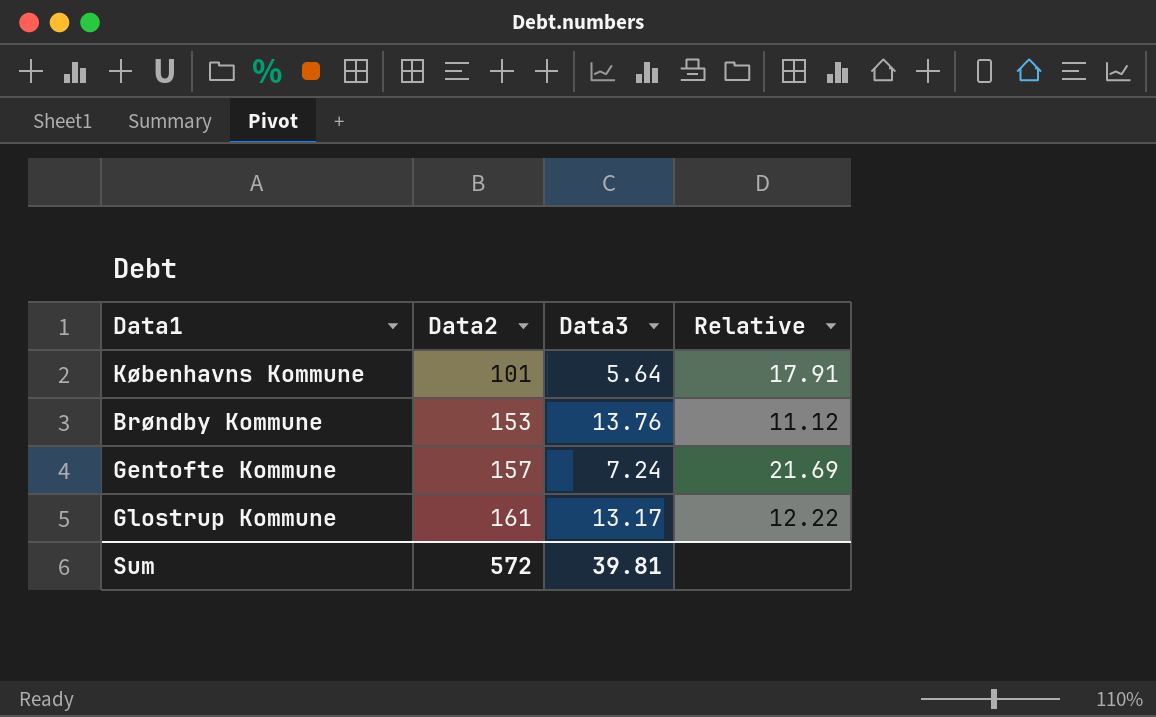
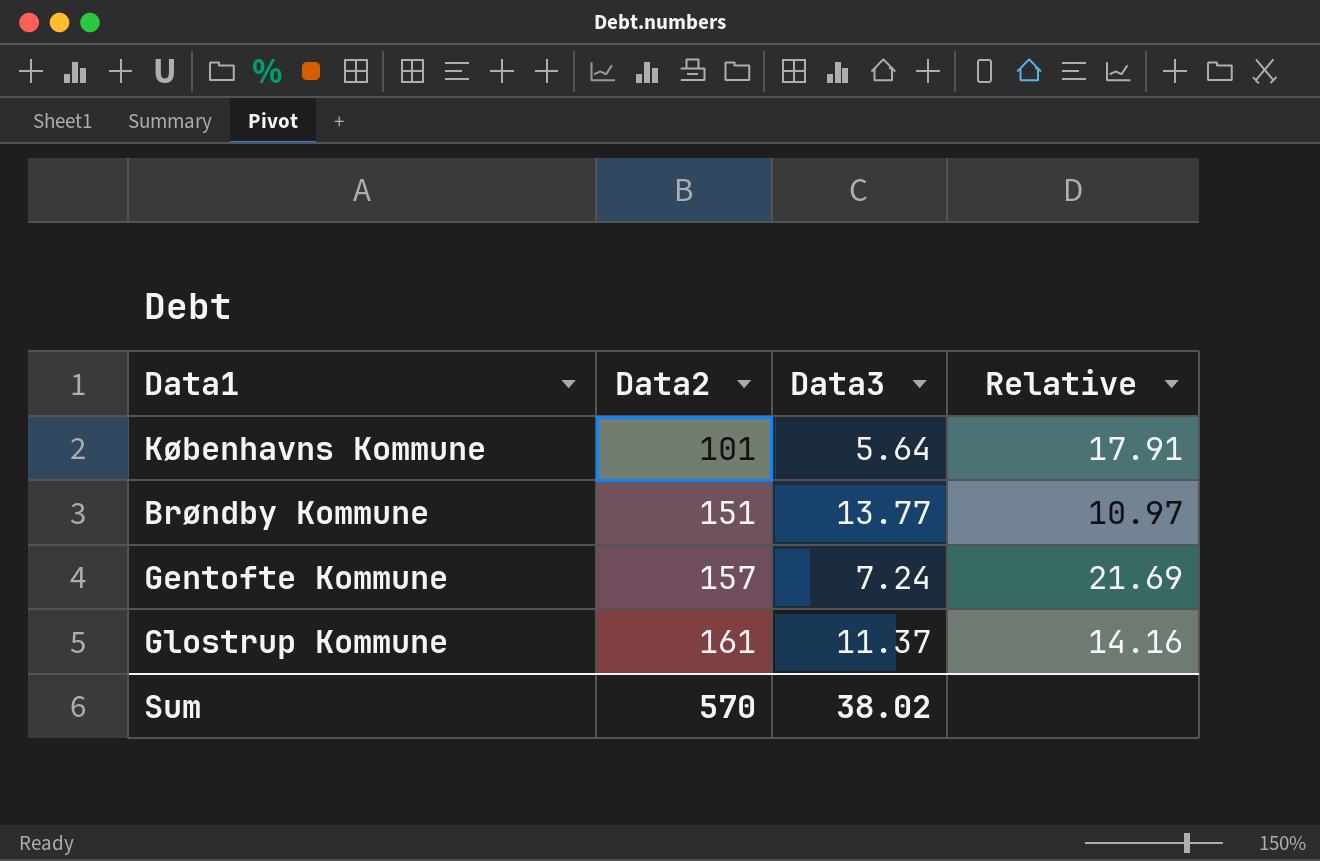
Brøndby Kommune | Data2: 153 -> 151
Brøndby Kommune | Data3: 13.76 -> 13.77
Brøndby Kommune | Relative: 11.12 -> 10.97
Glostrup Kommune | Data3: 13.17 -> 11.37
Glostrup Kommune | Relative: 12.22 -> 14.16
Sum | Data2: 572 -> 570
Sum | Data3: 39.81 -> 38.02

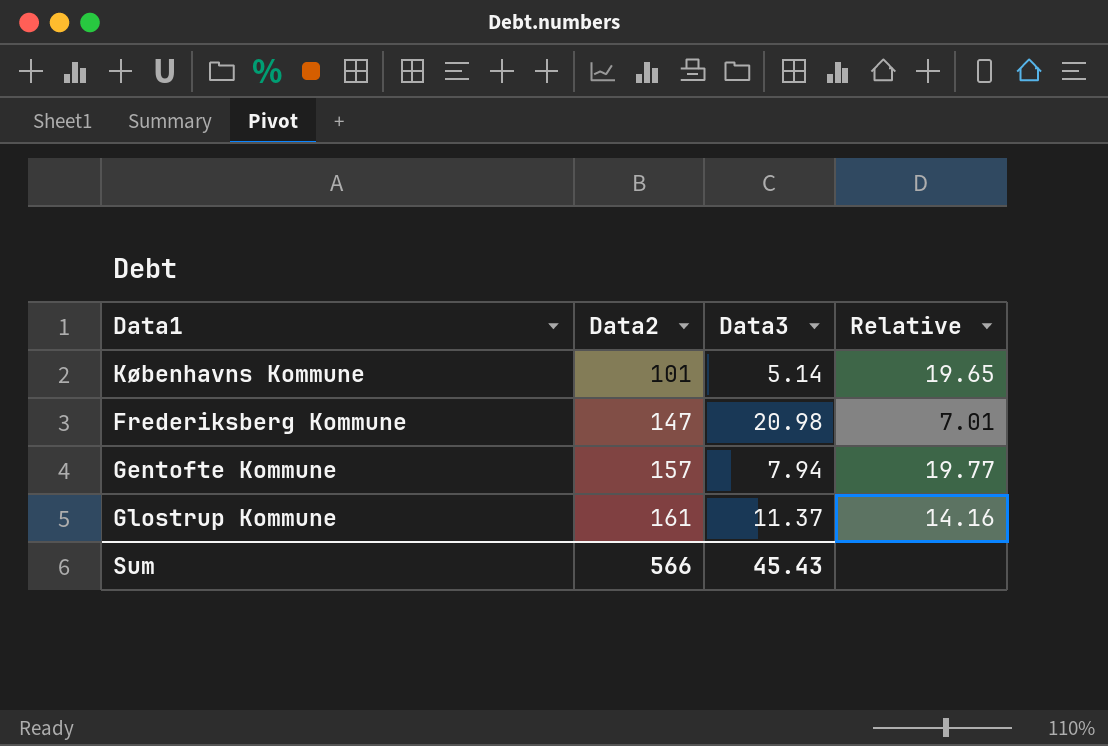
row Brøndby Kommune: 151 | 13.77 | 10.97 -> none
Københavns Kommune | Data3: 5.64 -> 5.14
Københavns Kommune | Relative: 17.91 -> 19.65
row Frederiksberg Kommune: none -> 147 | 20.98 | 7.01
Gentofte Kommune | Data3: 7.24 -> 7.94
Gentofte Kommune | Relative: 21.69 -> 19.77
Sum | Data2: 570 -> 566
Sum | Data3: 38.02 -> 45.43

